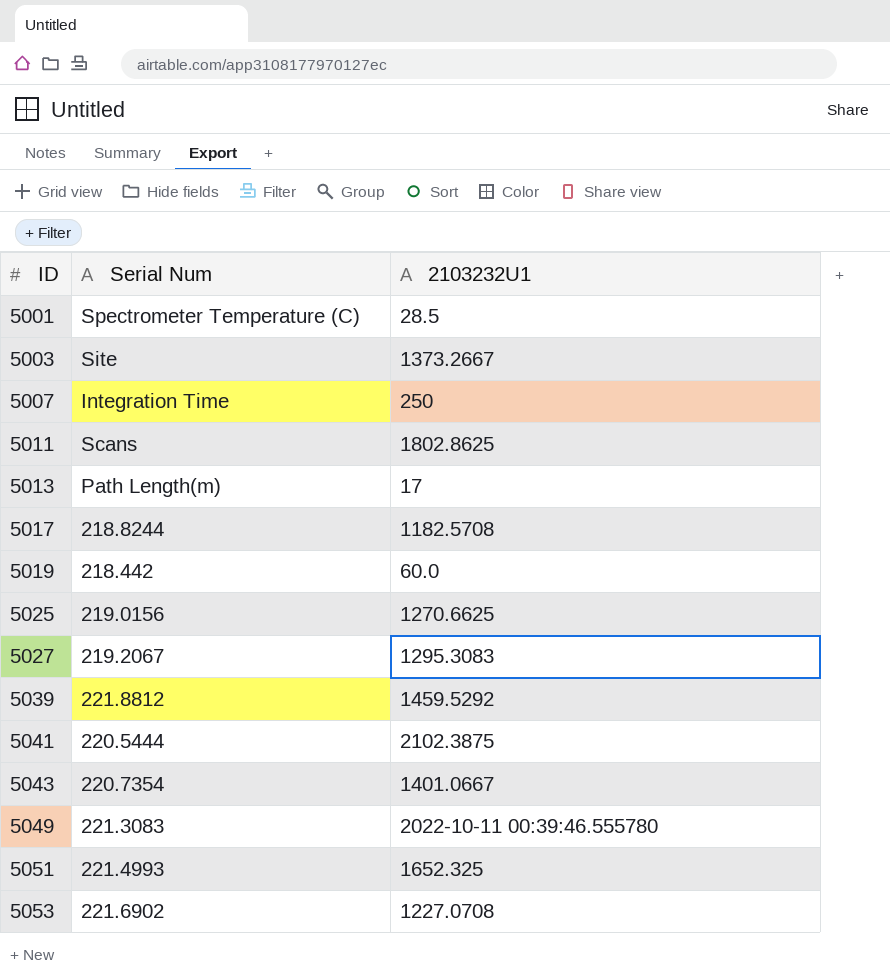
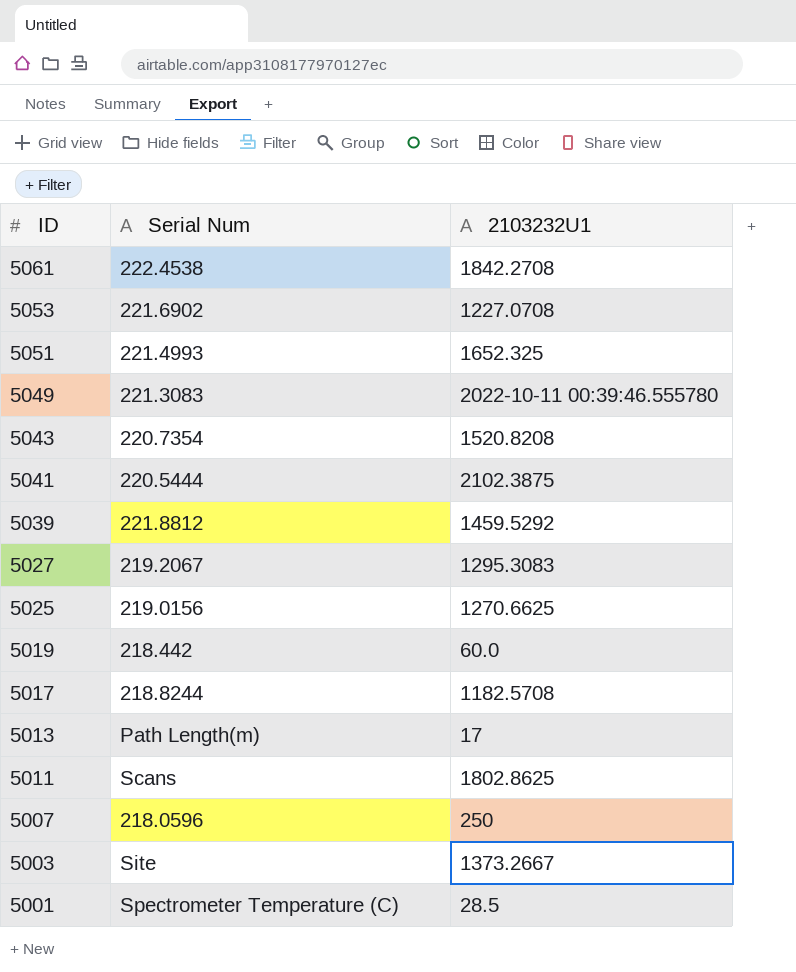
row order: ID ascending -> ID descending
row 5061: none -> 222.4538 | 1842.2708
5043 | 2103232U1: 1401.0667 -> 1520.8208
5007 | Serial Num: Integration Time -> 218.0596

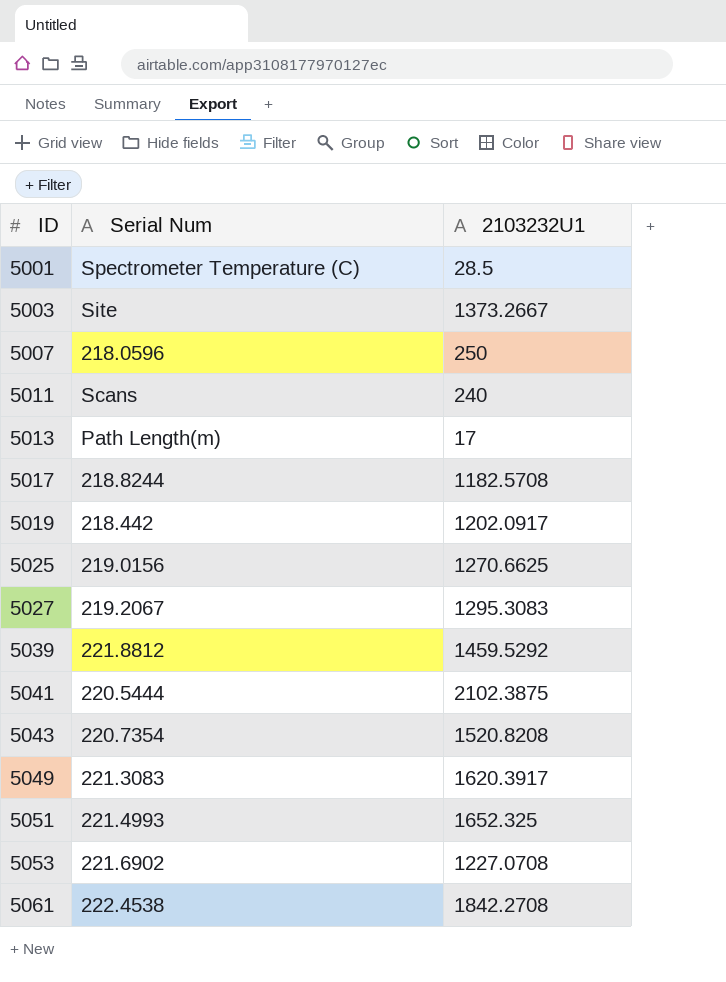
row order: ID descending -> ID ascending
5011 | 2103232U1: 1802.8625 -> 240
5019 | 2103232U1: 60.0 -> 1202.0917
5049 | 2103232U1: 2022-10-11 00:39:46.555780 -> 1620.3917

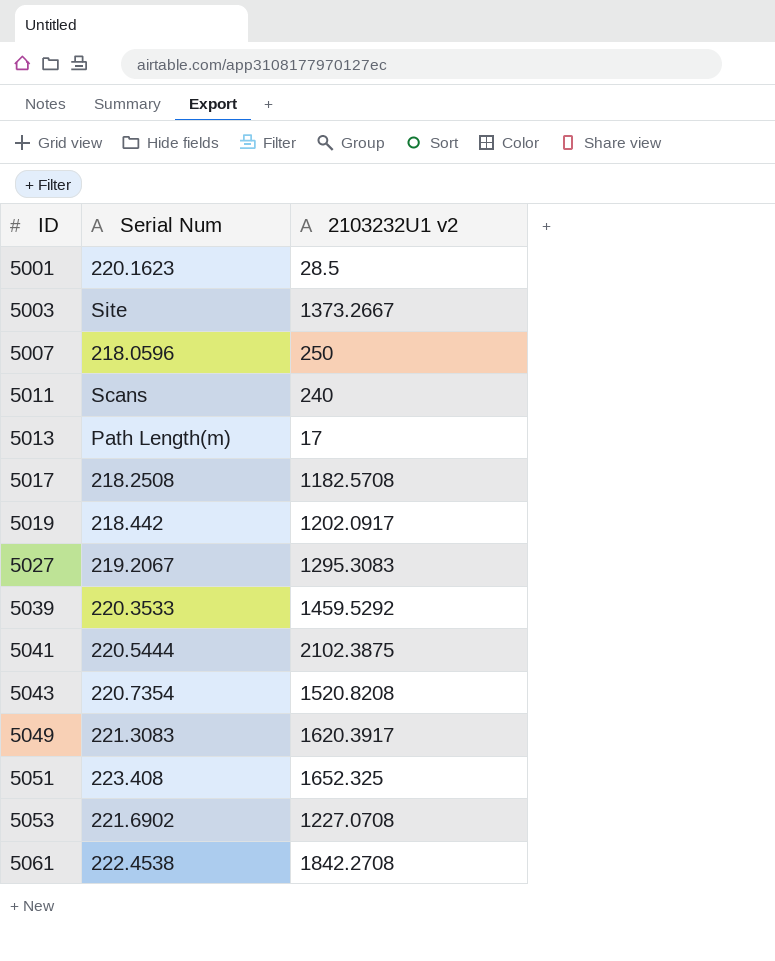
column name: 2103232U1 -> 2103232U1 v2
row 5025: 219.0156 | 1270.6625 -> none
5001 | Serial Num: Spectrometer Temperature (C) -> 220.1623
5017 | Serial Num: 218.8244 -> 218.2508
5039 | Serial Num: 221.8812 -> 220.3533
5051 | Serial Num: 221.4993 -> 223.408

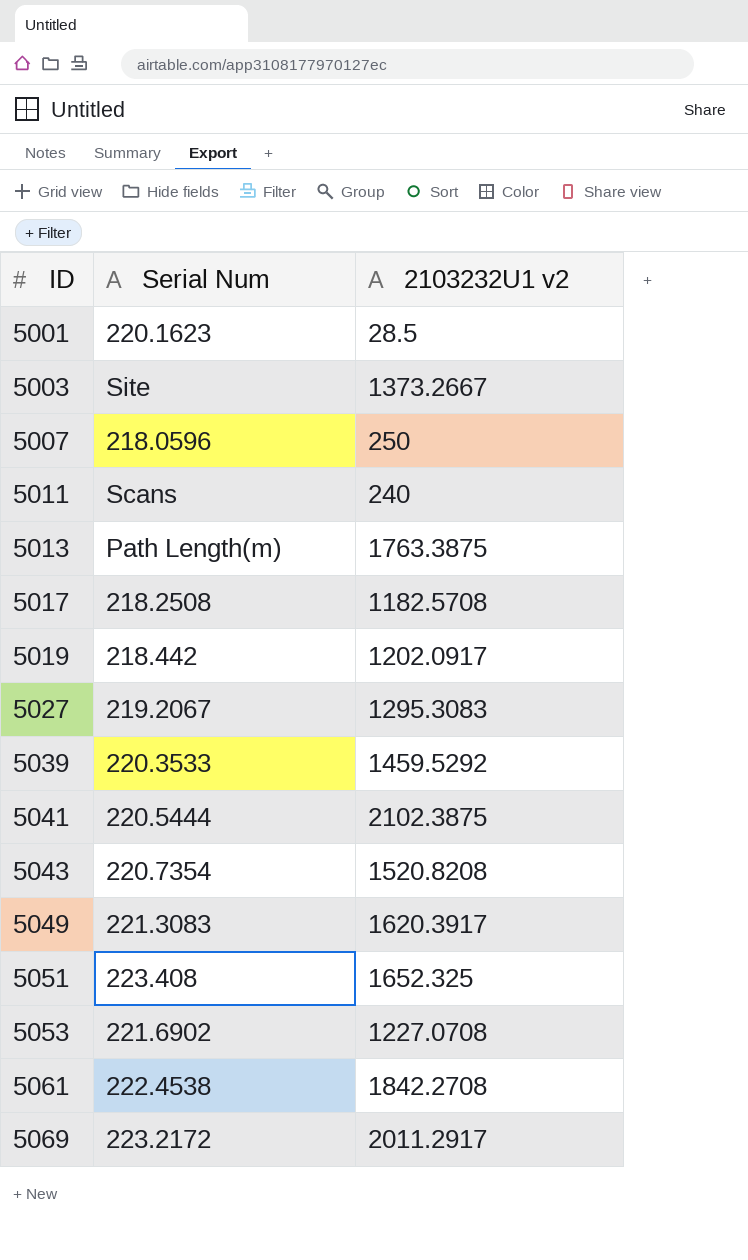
5013 | 2103232U1 v2: 17 -> 1763.3875
row 5069: none -> 223.2172 | 2011.2917

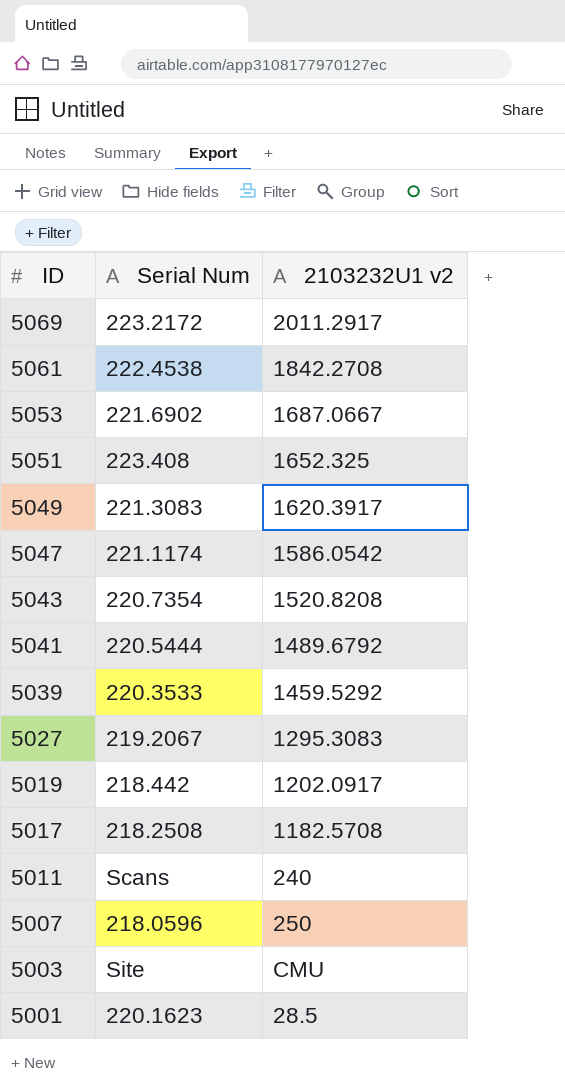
row order: ID ascending -> ID descending
row 5013: Path Length(m) | 1763.3875 -> none
5053 | 2103232U1 v2: 1227.0708 -> 1687.0667
row 5047: none -> 221.1174 | 1586.0542
5041 | 2103232U1 v2: 2102.3875 -> 1489.6792
5003 | 2103232U1 v2: 1373.2667 -> CMU

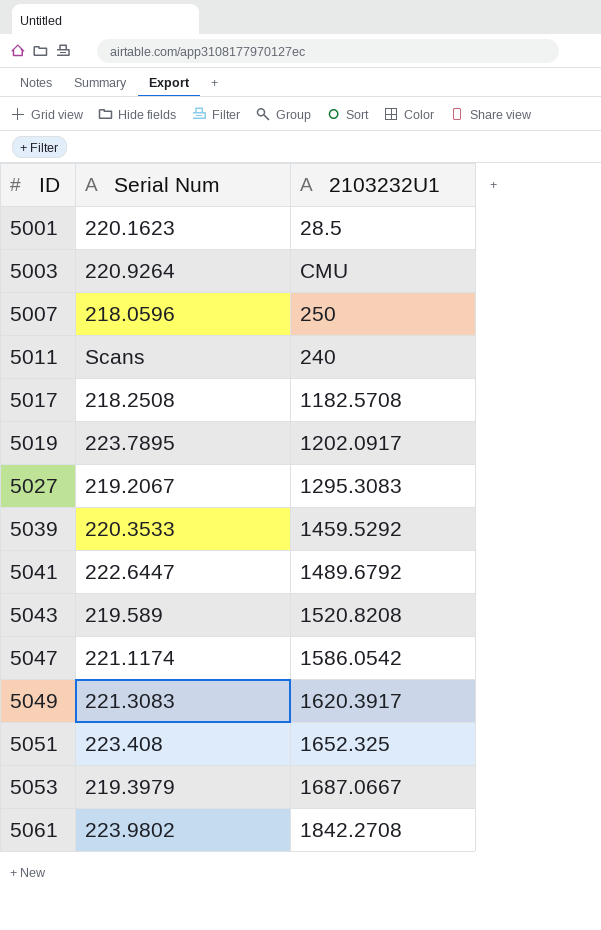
row order: ID descending -> ID ascending
column name: 2103232U1 v2 -> 2103232U1
row 5069: 223.2172 | 2011.2917 -> none
5003 | Serial Num: Site -> 220.9264
5019 | Serial Num: 218.442 -> 223.7895
5041 | Serial Num: 220.5444 -> 222.6447
5043 | Serial Num: 220.7354 -> 219.589
5053 | Serial Num: 221.6902 -> 219.3979
5061 | Serial Num: 222.4538 -> 223.9802

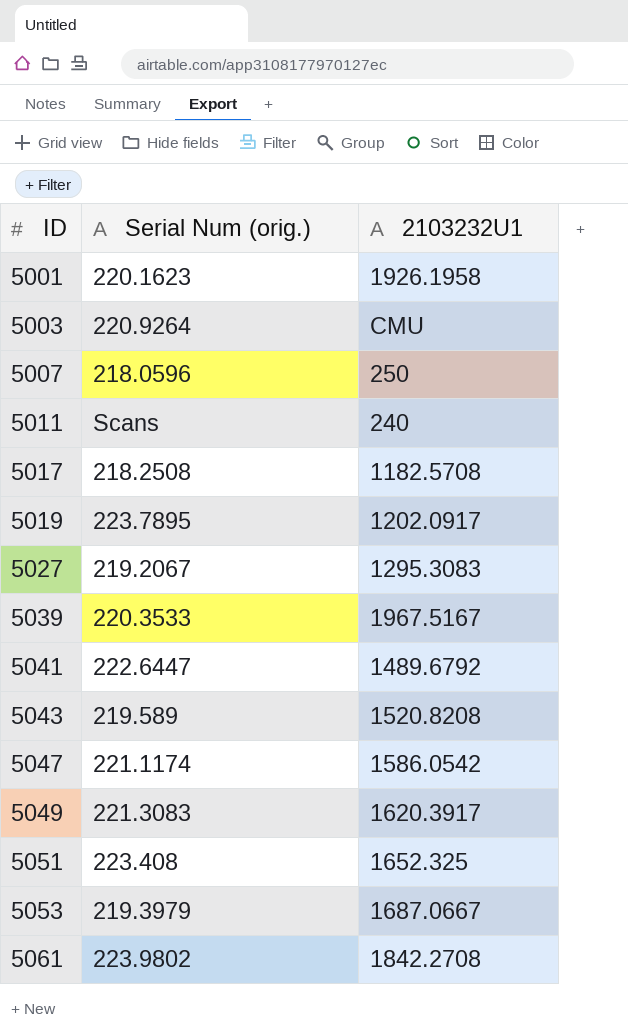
column name: Serial Num -> Serial Num (orig.)
5001 | 2103232U1: 28.5 -> 1926.1958
5039 | 2103232U1: 1459.5292 -> 1967.5167

